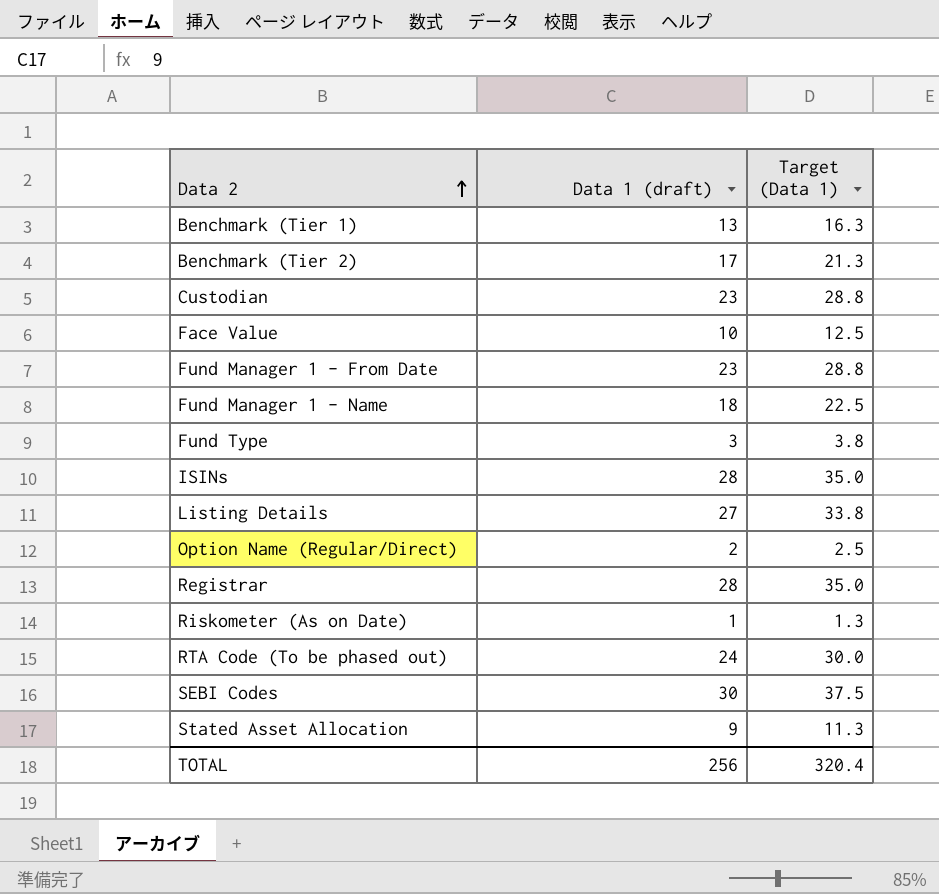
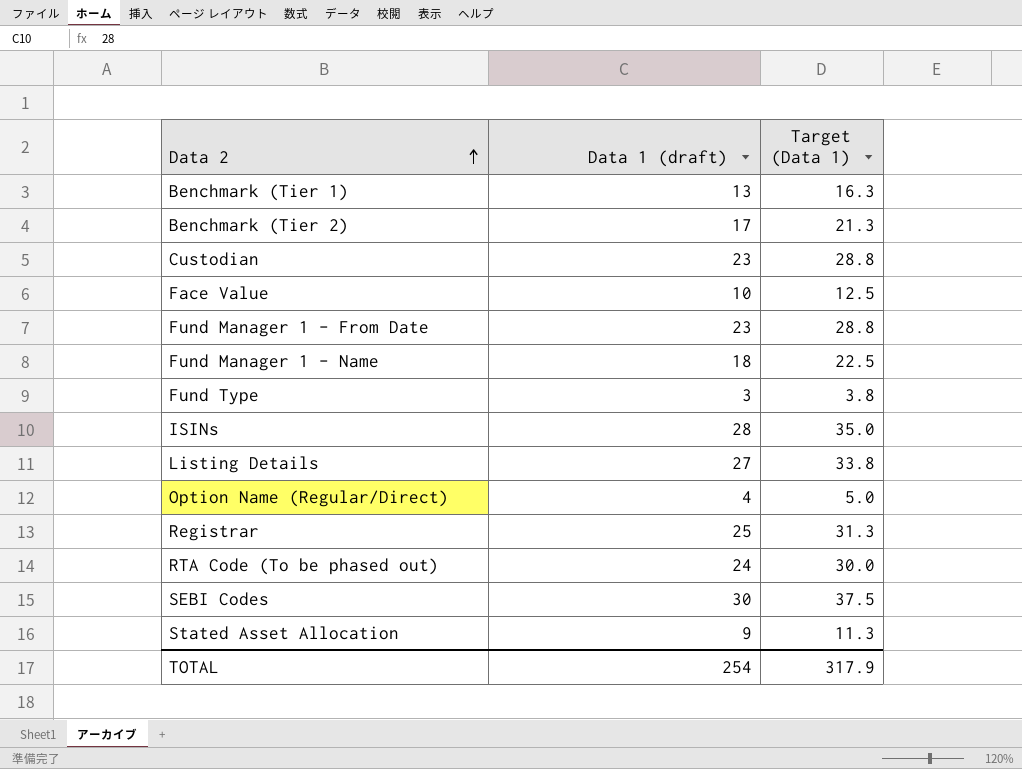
row Riskometer (As on Date): 1 | 1.3 -> none
Option Name (Regular/Direct) | Data 1 (draft): 2 -> 4
Option Name (Regular/Direct) | Target (Data 1): 2.5 -> 5.0
Registrar | Data 1 (draft): 28 -> 25
Registrar | Target (Data 1): 35.0 -> 31.3
TOTAL | Data 1 (draft): 256 -> 254
TOTAL | Target (Data 1): 320.4 -> 317.9

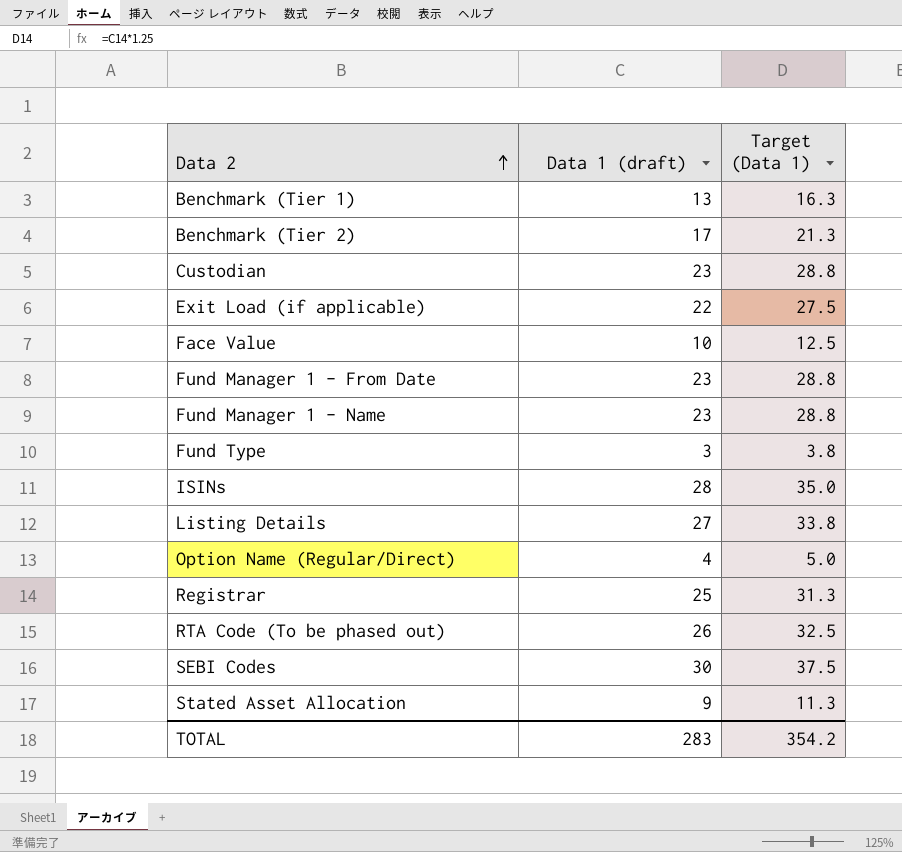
row Exit Load (if applicable): none -> 22 | 27.5
Fund Manager 1 - Name | Data 1 (draft): 18 -> 23
Fund Manager 1 - Name | Target (Data 1): 22.5 -> 28.8
RTA Code (To be phased out) | Data 1 (draft): 24 -> 26
RTA Code (To be phased out) | Target (Data 1): 30.0 -> 32.5
TOTAL | Data 1 (draft): 254 -> 283
TOTAL | Target (Data 1): 317.9 -> 354.2

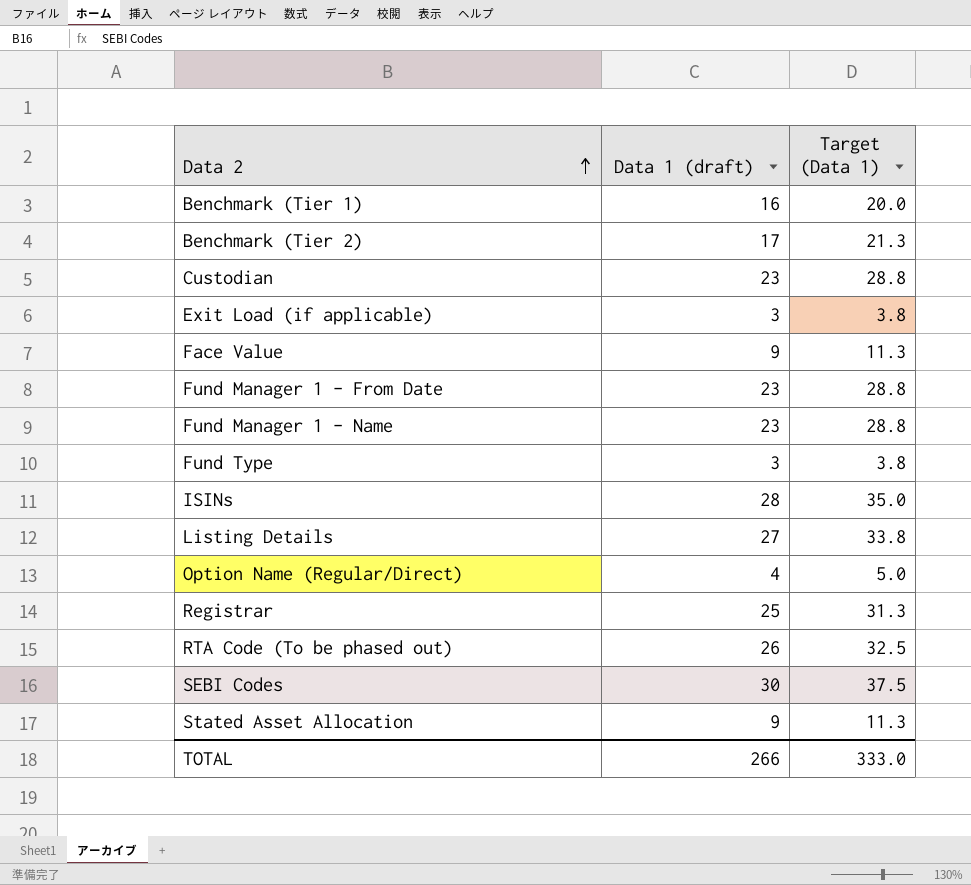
Benchmark (Tier 1) | Data 1 (draft): 13 -> 16
Benchmark (Tier 1) | Target (Data 1): 16.3 -> 20.0
Exit Load (if applicable) | Data 1 (draft): 22 -> 3
Exit Load (if applicable) | Target (Data 1): 27.5 -> 3.8
Face Value | Data 1 (draft): 10 -> 9
Face Value | Target (Data 1): 12.5 -> 11.3
TOTAL | Data 1 (draft): 283 -> 266
TOTAL | Target (Data 1): 354.2 -> 333.0

